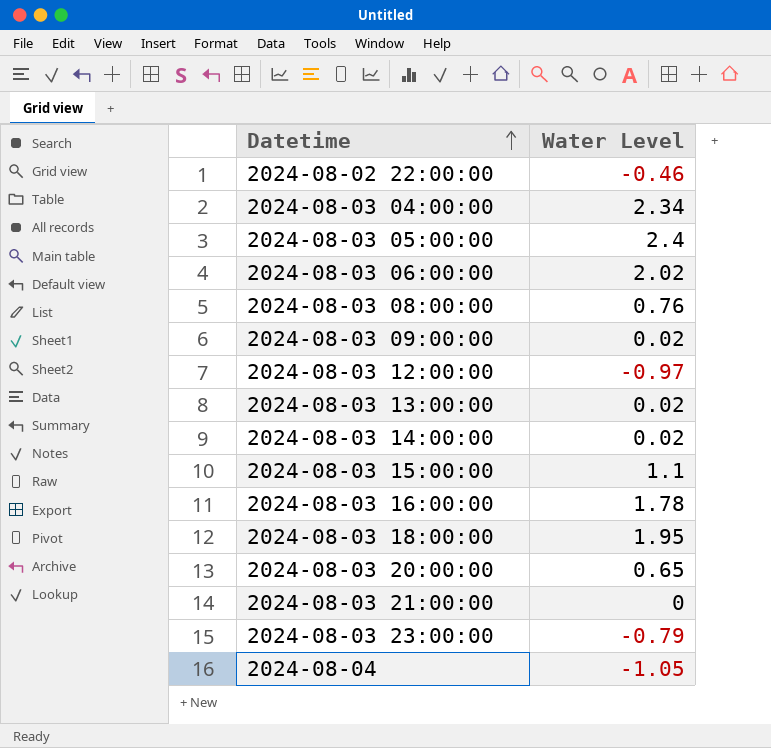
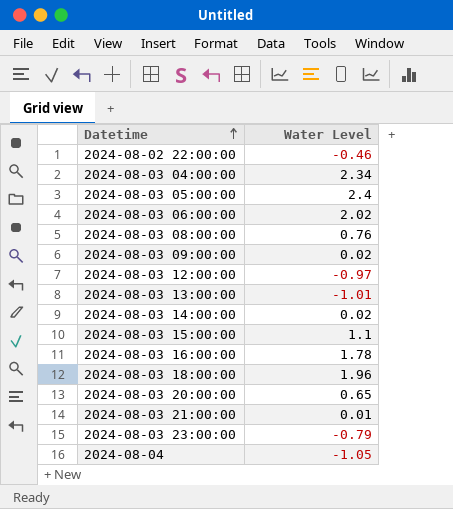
2024-08-03 13:00:00 | Water Level: 0.02 -> -1.01
2024-08-03 18:00:00 | Water Level: 1.95 -> 1.96
2024-08-03 21:00:00 | Water Level: 0 -> 0.01

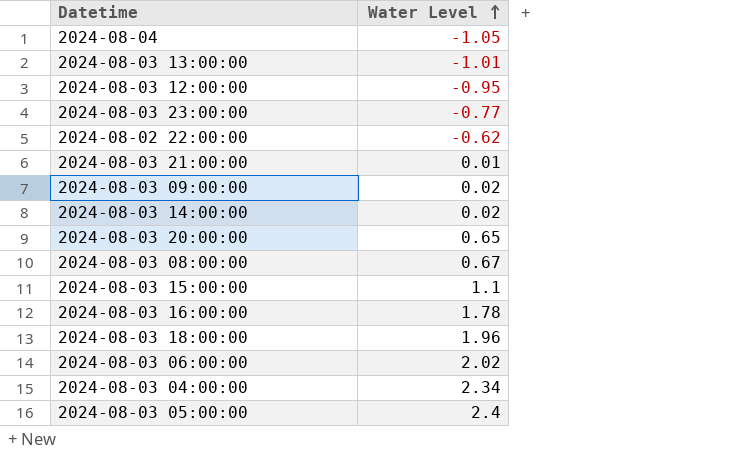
row order: Datetime ascending -> Water Level ascending
2024-08-03 12:00:00 | Water Level: -0.97 -> -0.95
2024-08-03 23:00:00 | Water Level: -0.79 -> -0.77
2024-08-02 22:00:00 | Water Level: -0.46 -> -0.62
2024-08-03 08:00:00 | Water Level: 0.76 -> 0.67

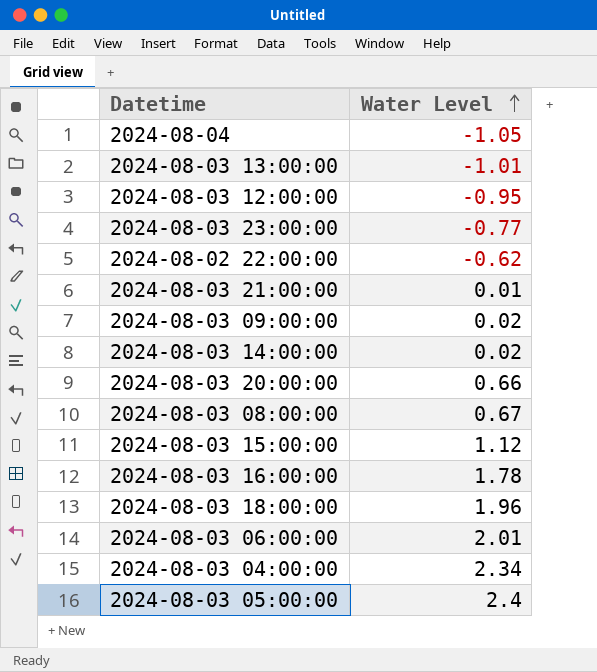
2024-08-03 20:00:00 | Water Level: 0.65 -> 0.66
2024-08-03 15:00:00 | Water Level: 1.1 -> 1.12
2024-08-03 06:00:00 | Water Level: 2.02 -> 2.01

